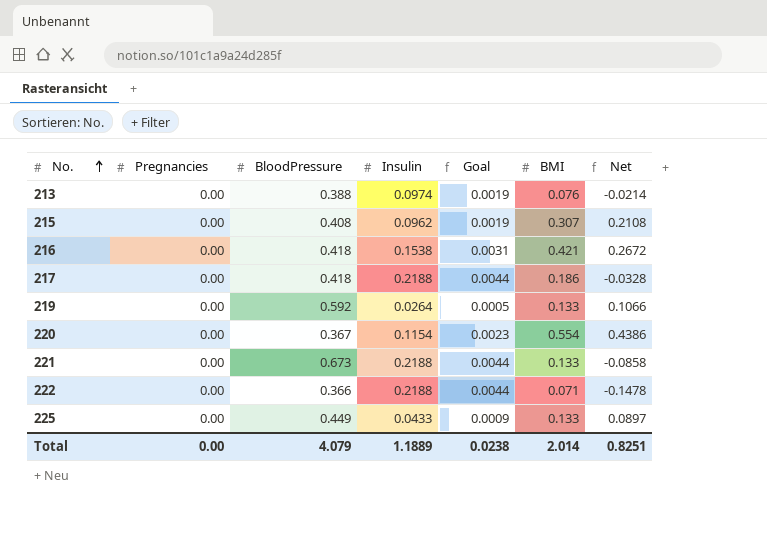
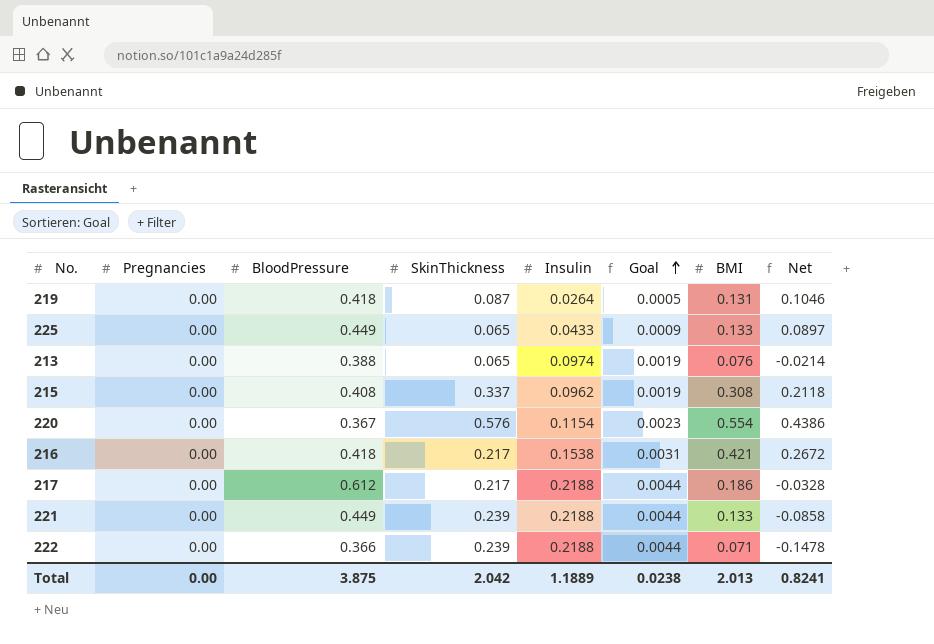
row order: No. ascending -> Goal ascending
column SkinThickness | position: none -> 4
219 | BloodPressure: 0.592 -> 0.418
219 | BMI: 0.133 -> 0.131
219 | Net: 0.1066 -> 0.1046
215 | BMI: 0.307 -> 0.308
215 | Net: 0.2108 -> 0.2118
217 | BloodPressure: 0.418 -> 0.612
221 | BloodPressure: 0.673 -> 0.449
Total | BloodPressure: 4.079 -> 3.875
Total | BMI: 2.014 -> 2.013
Total | Net: 0.8251 -> 0.8241

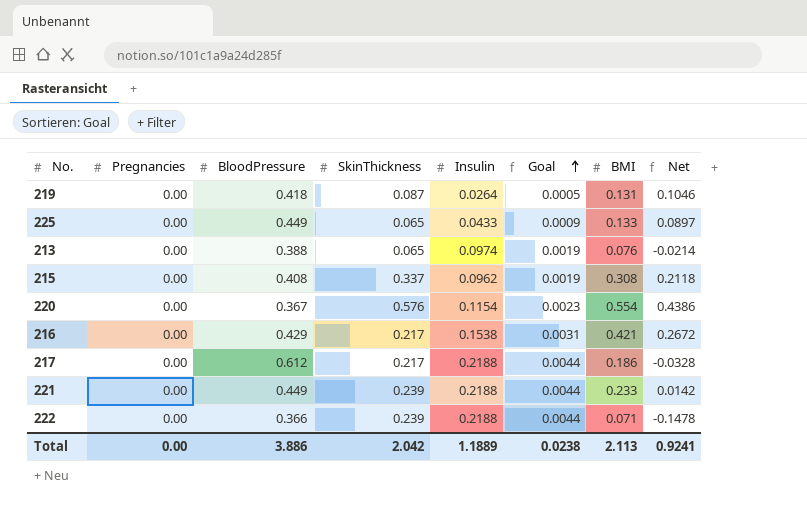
216 | BloodPressure: 0.418 -> 0.429
221 | BMI: 0.133 -> 0.233
221 | Net: -0.0858 -> 0.0142
Total | BloodPressure: 3.875 -> 3.886
Total | BMI: 2.013 -> 2.113
Total | Net: 0.8241 -> 0.9241

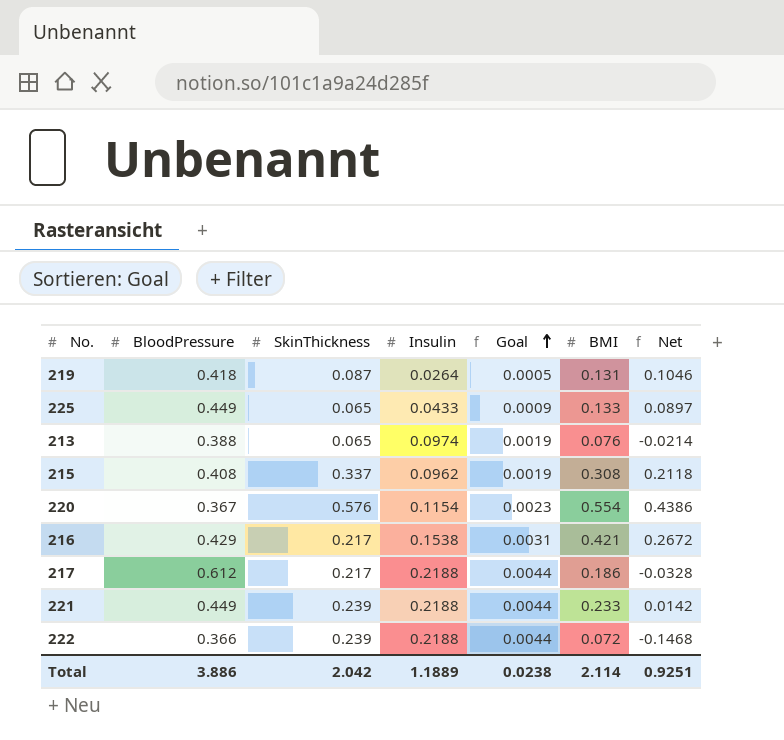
column Pregnancies | position: 2 -> none
222 | BMI: 0.071 -> 0.072
222 | Net: -0.1478 -> -0.1468
Total | BMI: 2.113 -> 2.114
Total | Net: 0.9241 -> 0.9251

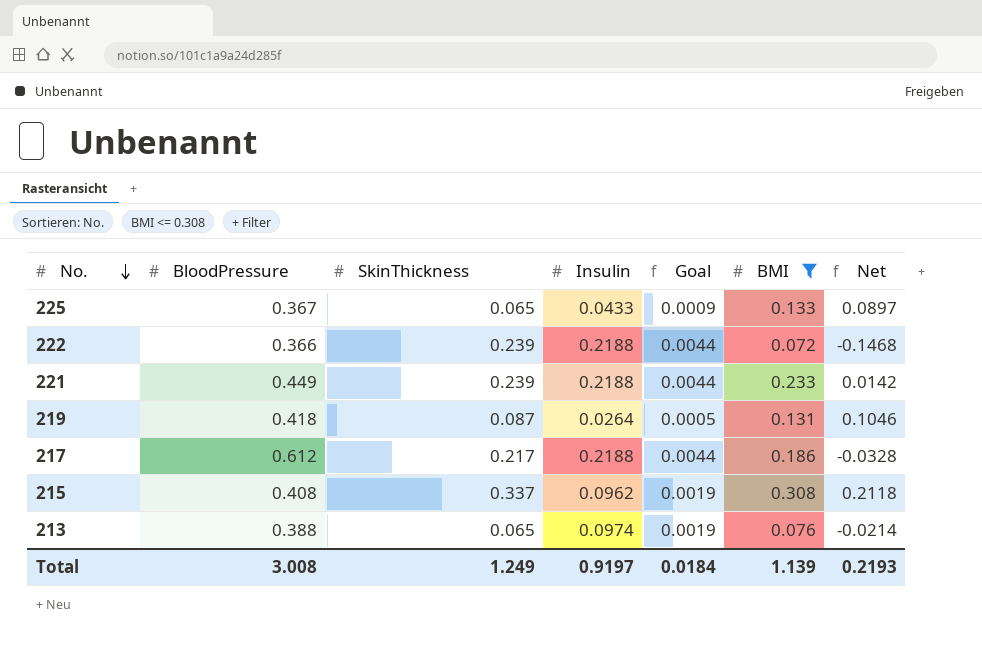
filter: none -> BMI <= 0.308
row order: Goal ascending -> No. descending
225 | BloodPressure: 0.449 -> 0.367
Total | BloodPressure: 3.886 -> 3.008
Total | SkinThickness: 2.042 -> 1.249
Total | Insulin: 1.1889 -> 0.9197
Total | Goal: 0.0238 -> 0.0184
Total | BMI: 2.114 -> 1.139
Total | Net: 0.9251 -> 0.2193

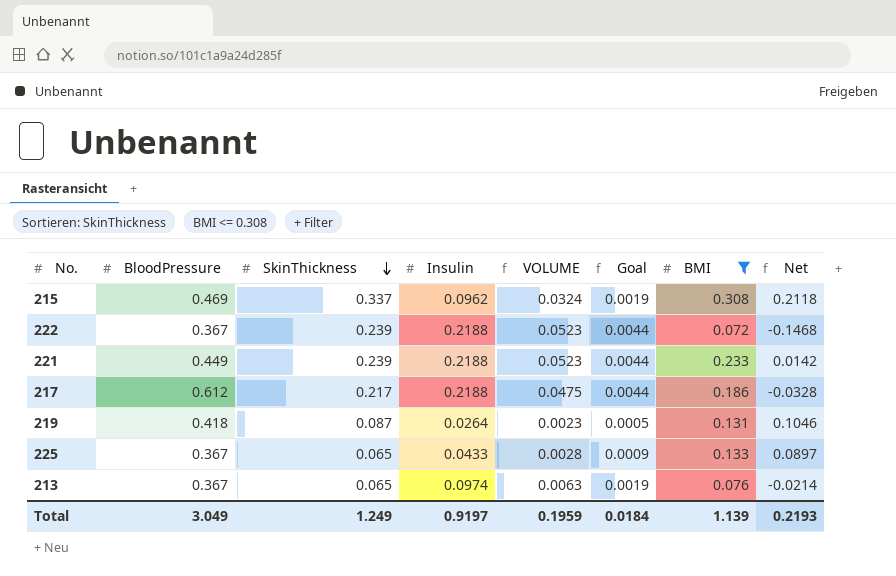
row order: No. descending -> SkinThickness descending
column VOLUME | formula: none -> [SkinThickness] * [Insulin]
215 | BloodPressure: 0.408 -> 0.469
222 | BloodPressure: 0.366 -> 0.367
213 | BloodPressure: 0.388 -> 0.367
Total | BloodPressure: 3.008 -> 3.049

